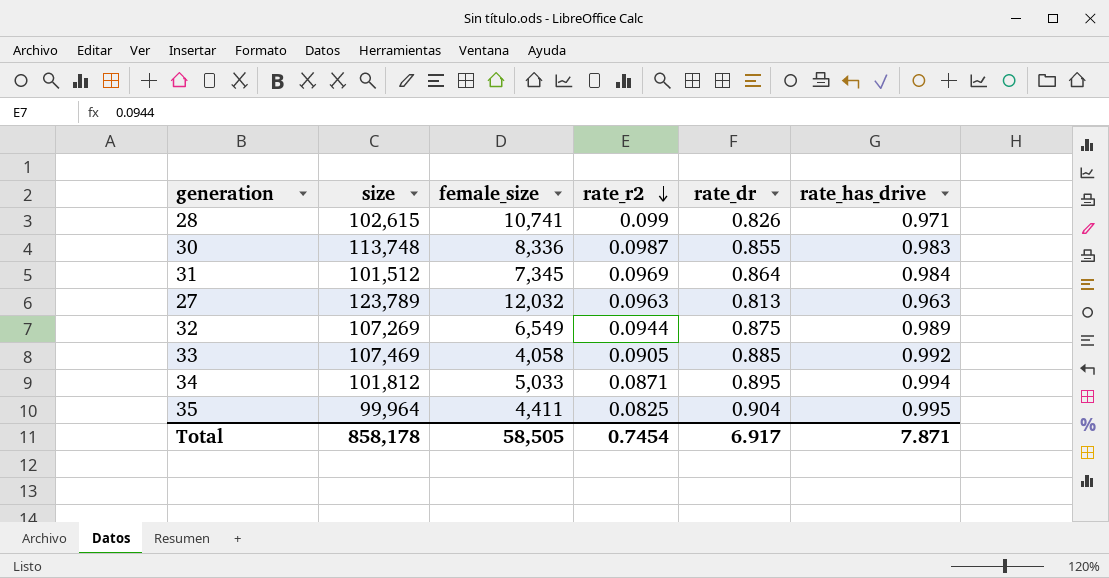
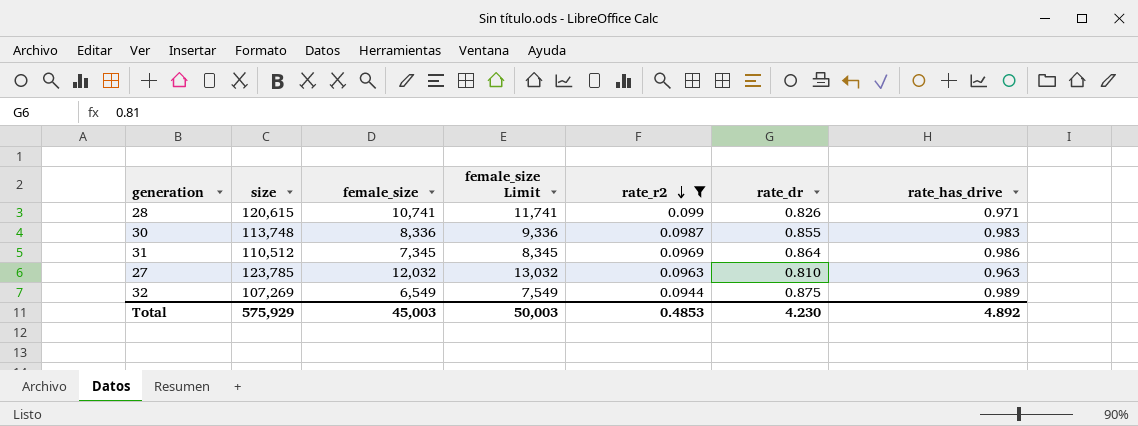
filter: none -> rate_r2 >= 0.0944
column female_size Limit | formula: none -> [female_size] + 1000
28 | size: 102,615 -> 120,615
31 | size: 101,512 -> 110,512
31 | rate_has_drive: 0.984 -> 0.986
27 | size: 123,789 -> 123,785
27 | rate_dr: 0.813 -> 0.810
Total | size: 858,178 -> 575,929
Total | female_size: 58,505 -> 45,003
Total | rate_r2: 0.7454 -> 0.4853
Total | rate_dr: 6.917 -> 4.230
Total | rate_has_drive: 7.871 -> 4.892

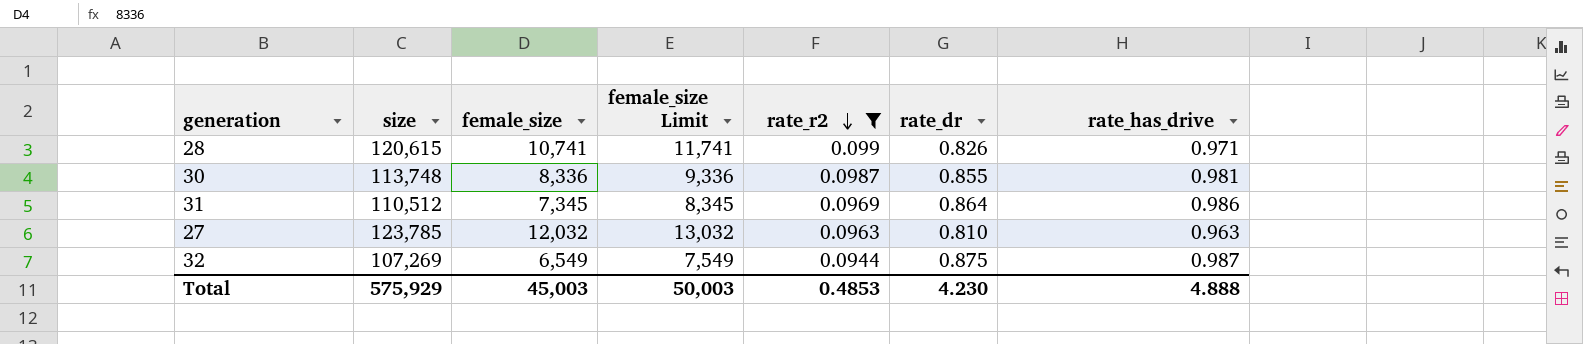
30 | rate_has_drive: 0.983 -> 0.981
32 | rate_has_drive: 0.989 -> 0.987
Total | rate_has_drive: 4.892 -> 4.888

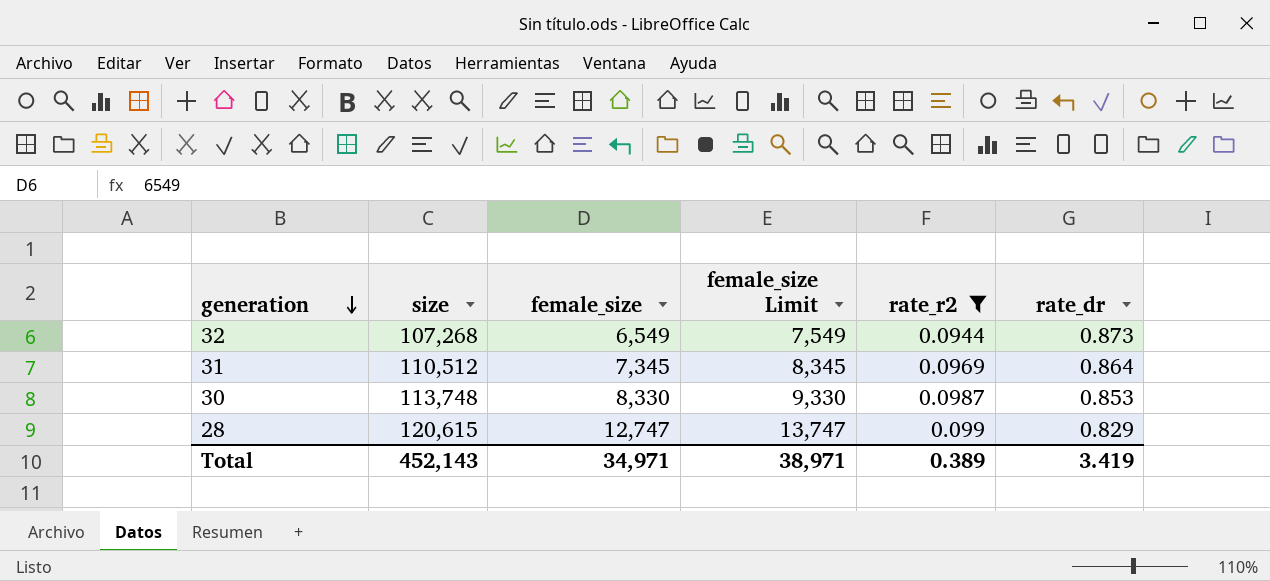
row order: rate_r2 descending -> generation descending
column rate_has_drive | position: 7 -> none
row 27: 123,785 | 12,032 | 13,032 | 0.0963 | 0.810 | 0.963 -> none
32 | size: 107,269 -> 107,268
32 | rate_dr: 0.875 -> 0.873
30 | female_size: 8,336 -> 8,330
30 | female_size Limit: 9,336 -> 9,330
30 | rate_dr: 0.855 -> 0.853
28 | female_size: 10,741 -> 12,747
28 | female_size Limit: 11,741 -> 13,747
28 | rate_dr: 0.826 -> 0.829
Total | size: 575,929 -> 452,143
Total | female_size: 45,003 -> 34,971
Total | female_size Limit: 50,003 -> 38,971
Total | rate_r2: 0.4853 -> 0.389
Total | rate_dr: 4.230 -> 3.419

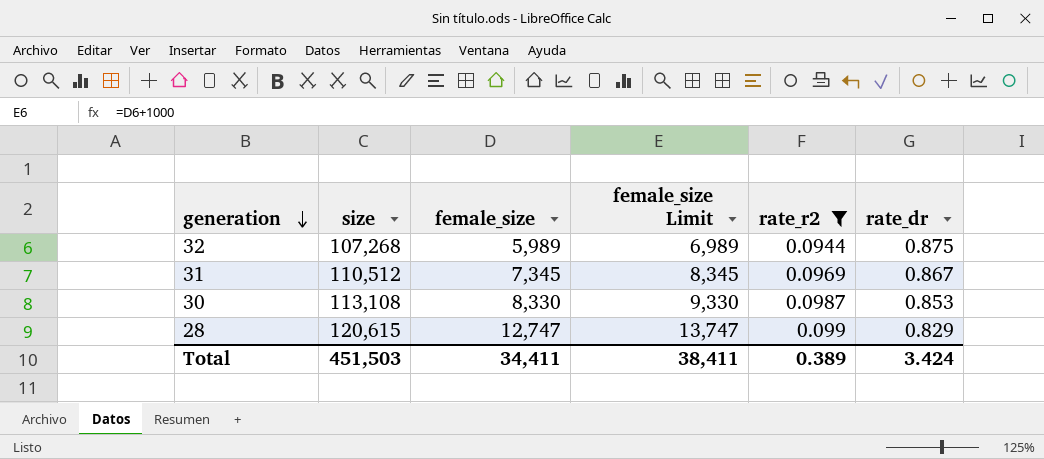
32 | female_size: 6,549 -> 5,989
32 | female_size Limit: 7,549 -> 6,989
32 | rate_dr: 0.873 -> 0.875
31 | rate_dr: 0.864 -> 0.867
30 | size: 113,748 -> 113,108
Total | size: 452,143 -> 451,503
Total | female_size: 34,971 -> 34,411
Total | female_size Limit: 38,971 -> 38,411
Total | rate_dr: 3.419 -> 3.424

